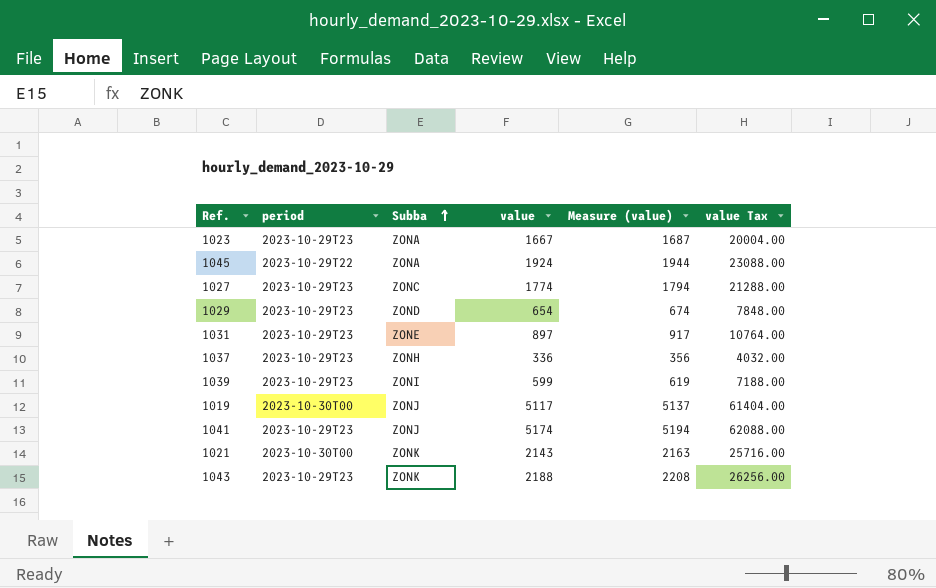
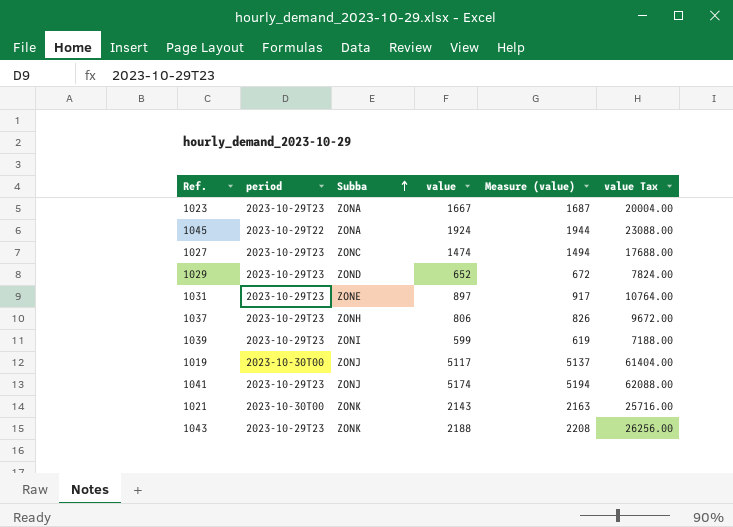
1027 | value: 1774 -> 1474
1027 | Measure (value): 1794 -> 1494
1027 | value Tax: 21288.00 -> 17688.00
1029 | value: 654 -> 652
1029 | Measure (value): 674 -> 672
1029 | value Tax: 7848.00 -> 7824.00
1037 | value: 336 -> 806
1037 | Measure (value): 356 -> 826
1037 | value Tax: 4032.00 -> 9672.00

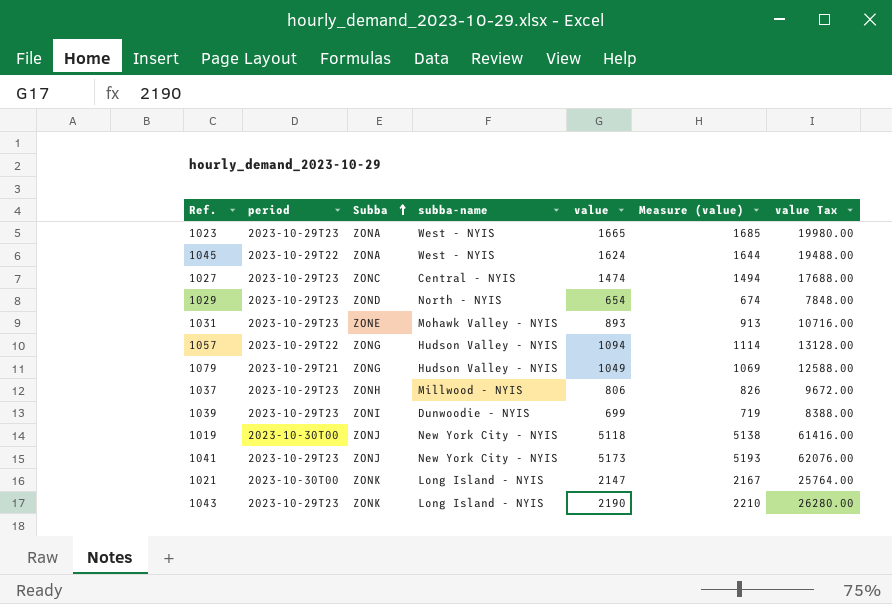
column subba-name | position: none -> 4
1023 | value: 1667 -> 1665
1023 | Measure (value): 1687 -> 1685
1023 | value Tax: 20004.00 -> 19980.00
1045 | value: 1924 -> 1624
1045 | Measure (value): 1944 -> 1644
1045 | value Tax: 23088.00 -> 19488.00
1029 | value: 652 -> 654
1029 | Measure (value): 672 -> 674
1029 | value Tax: 7824.00 -> 7848.00
1031 | value: 897 -> 893
1031 | Measure (value): 917 -> 913
1031 | value Tax: 10764.00 -> 10716.00
row 1057: none -> 2023-10-29T22 | ZONG | Hudson Valley - NYIS | 1094 | 1114 | 13128.00
row 1079: none -> 2023-10-29T21 | ZONG | Hudson Valley - NYIS | 1049 | 1069 | 12588.00
1039 | value: 599 -> 699
1039 | Measure (value): 619 -> 719
1039 | value Tax: 7188.00 -> 8388.00
1019 | value: 5117 -> 5118
1019 | Measure (value): 5137 -> 5138
1019 | value Tax: 61404.00 -> 61416.00
1041 | value: 5174 -> 5173
1041 | Measure (value): 5194 -> 5193
1041 | value Tax: 62088.00 -> 62076.00
1021 | value: 2143 -> 2147
1021 | Measure (value): 2163 -> 2167
1021 | value Tax: 25716.00 -> 25764.00
1043 | value: 2188 -> 2190
1043 | Measure (value): 2208 -> 2210
1043 | value Tax: 26256.00 -> 26280.00

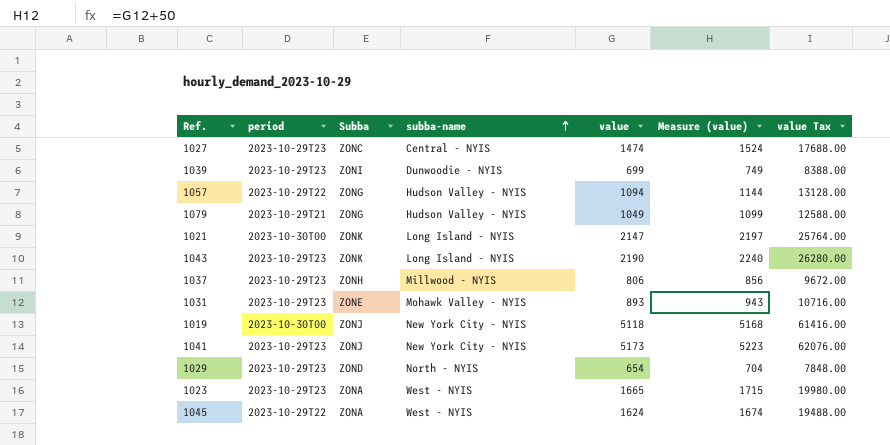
row order: Subba ascending -> subba-name ascending
column Measure (value) | formula: [value] + 20 -> [value] + 50

